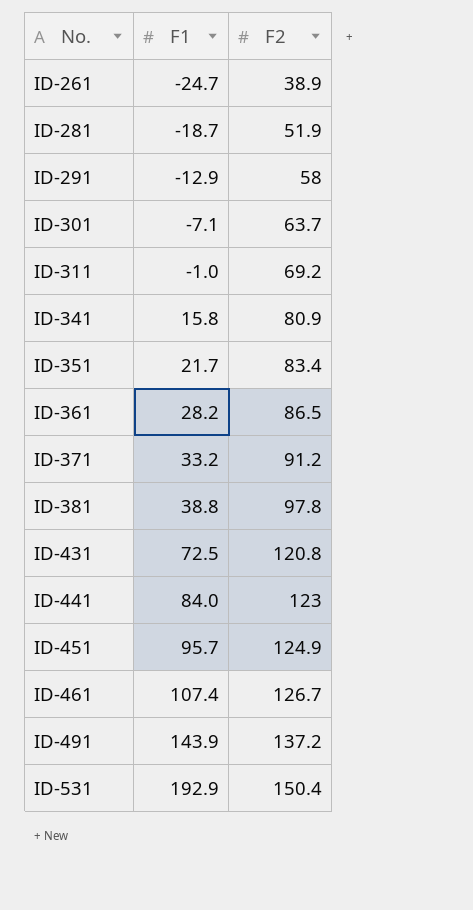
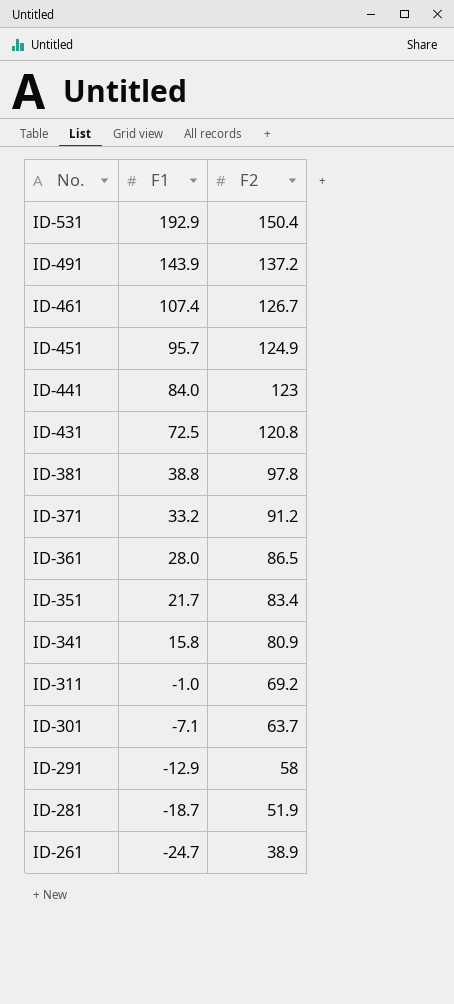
row order: No. ascending -> No. descending
ID-361 | F1: 28.2 -> 28.0

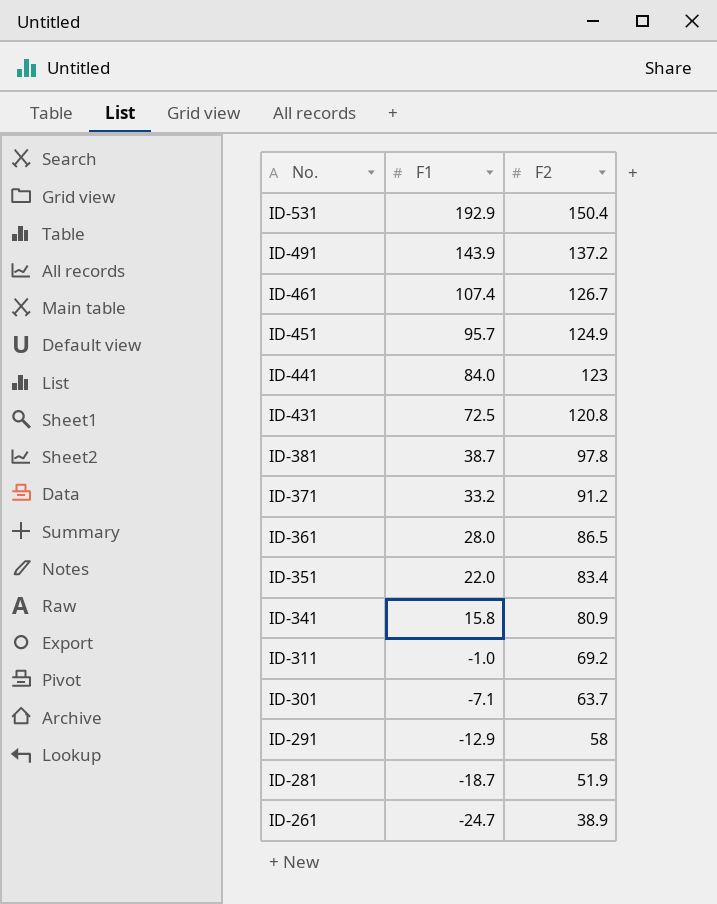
ID-381 | F1: 38.8 -> 38.7
ID-351 | F1: 21.7 -> 22.0

